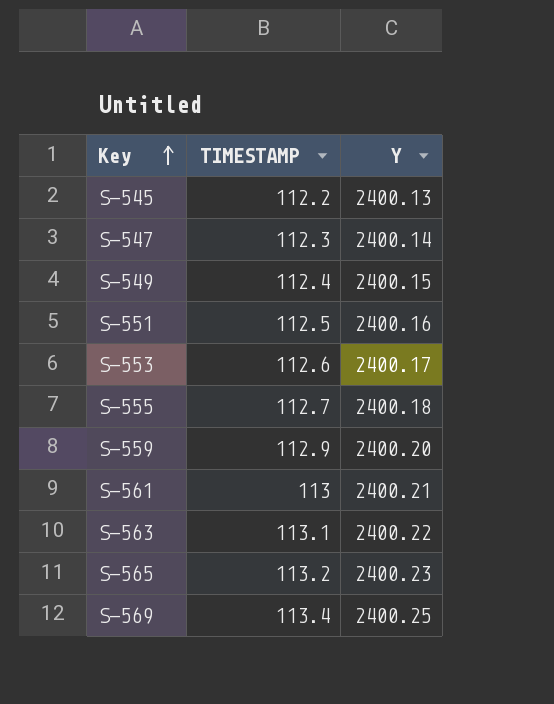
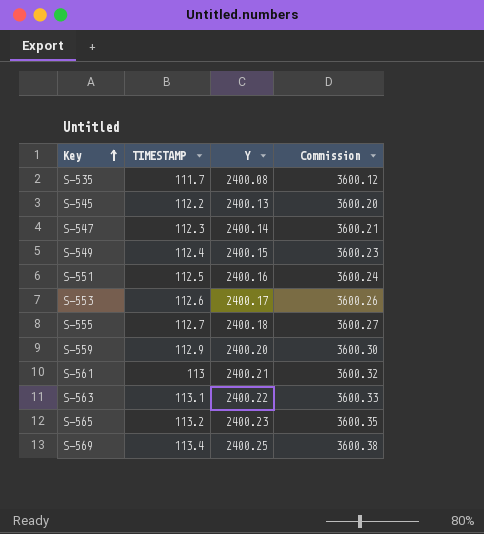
column Commission | formula: none -> [Y] * 1.5
row S-535: none -> 111.7 | 2400.08 | 3600.12

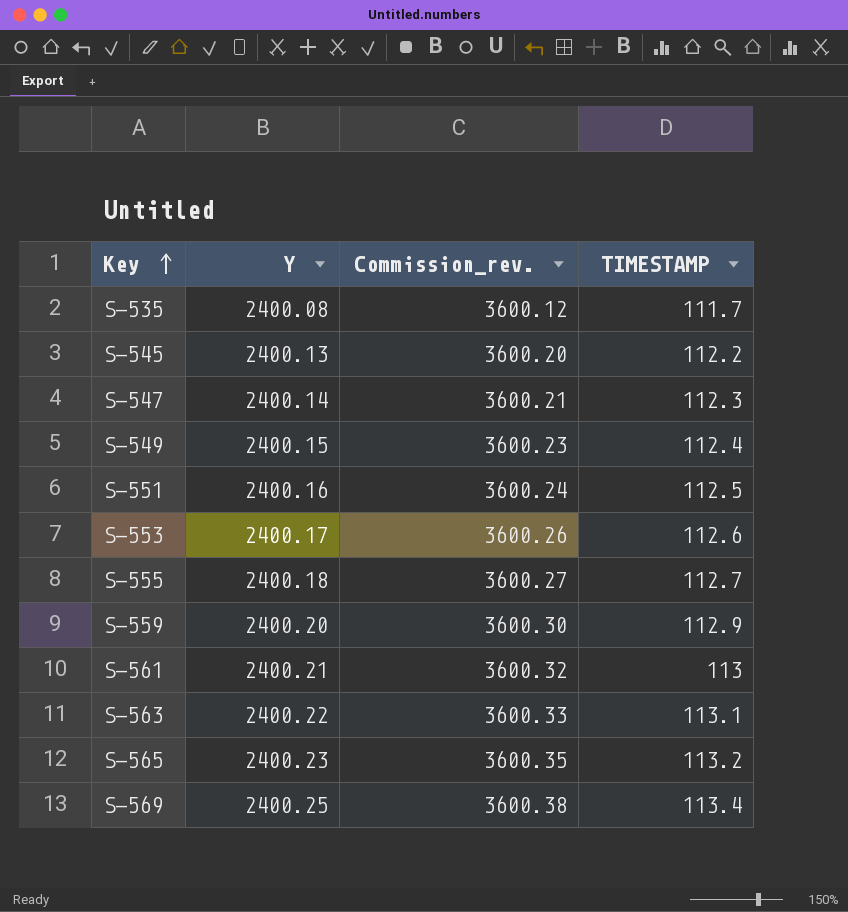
column name: Commission -> Commission_rev.
column TIMESTAMP | position: 2 -> 4

